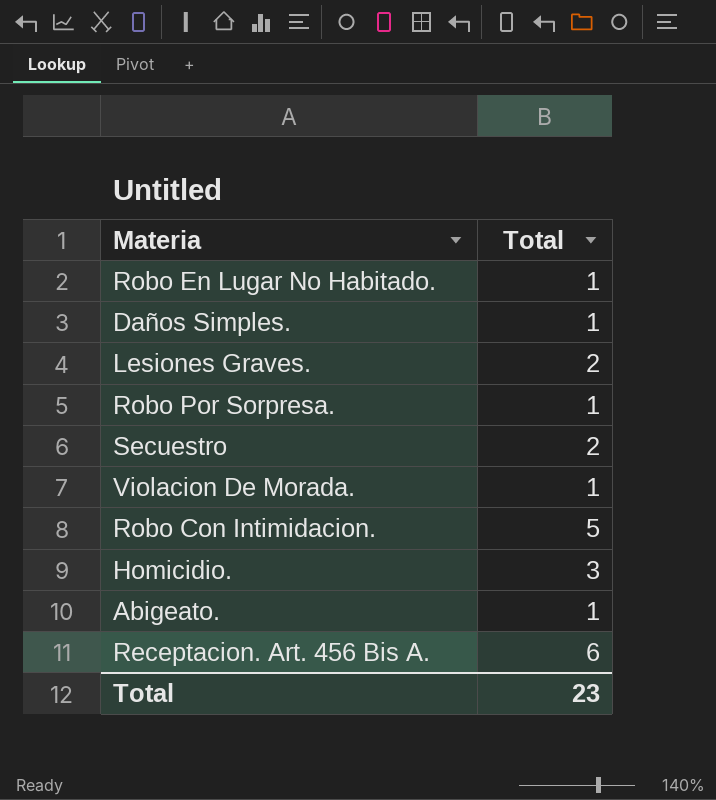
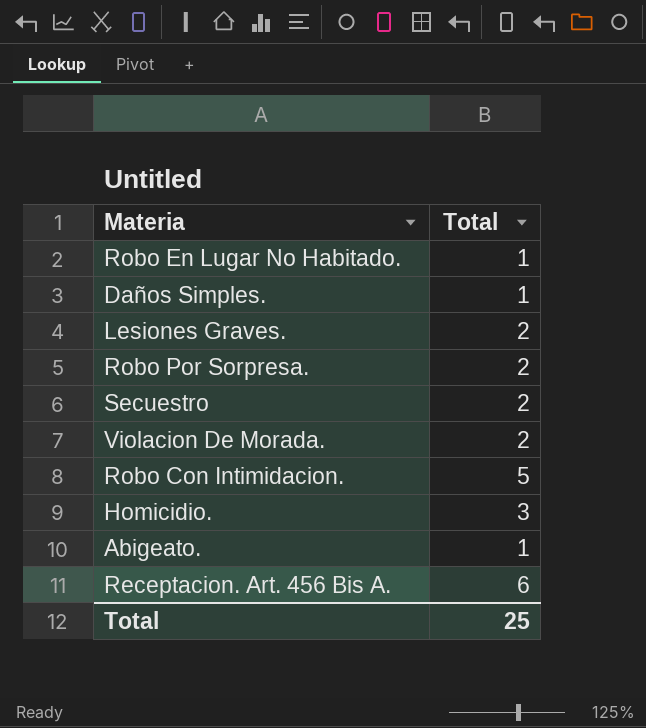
Robo Por Sorpresa. | Total: 1 -> 2
Violacion De Morada. | Total: 1 -> 2
Total | Total: 23 -> 25

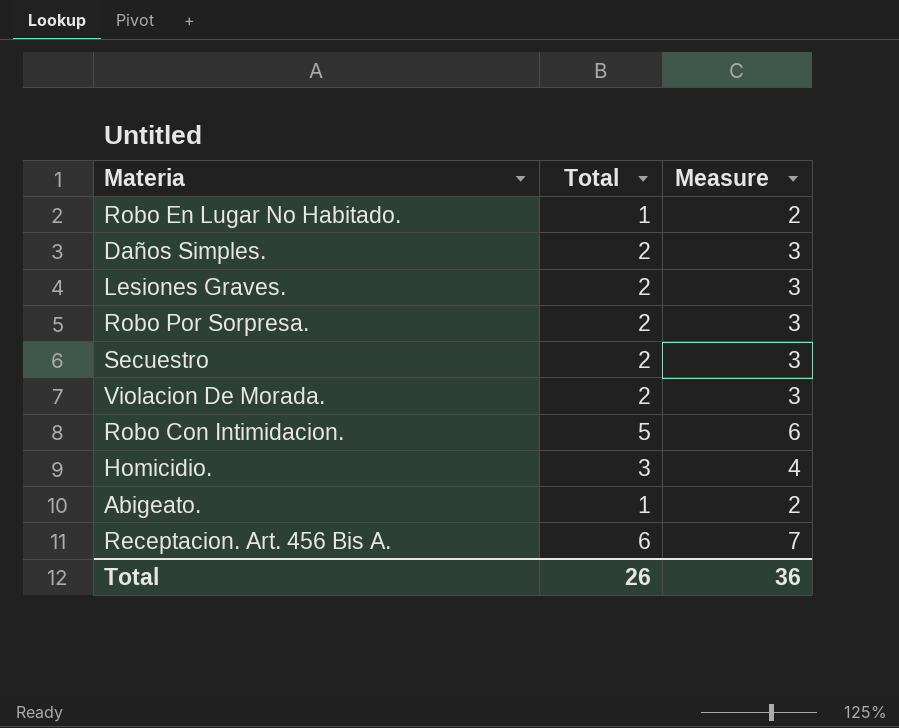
column Measure | formula: none -> [Total] + 1
Daños Simples. | Total: 1 -> 2
Total | Total: 25 -> 26

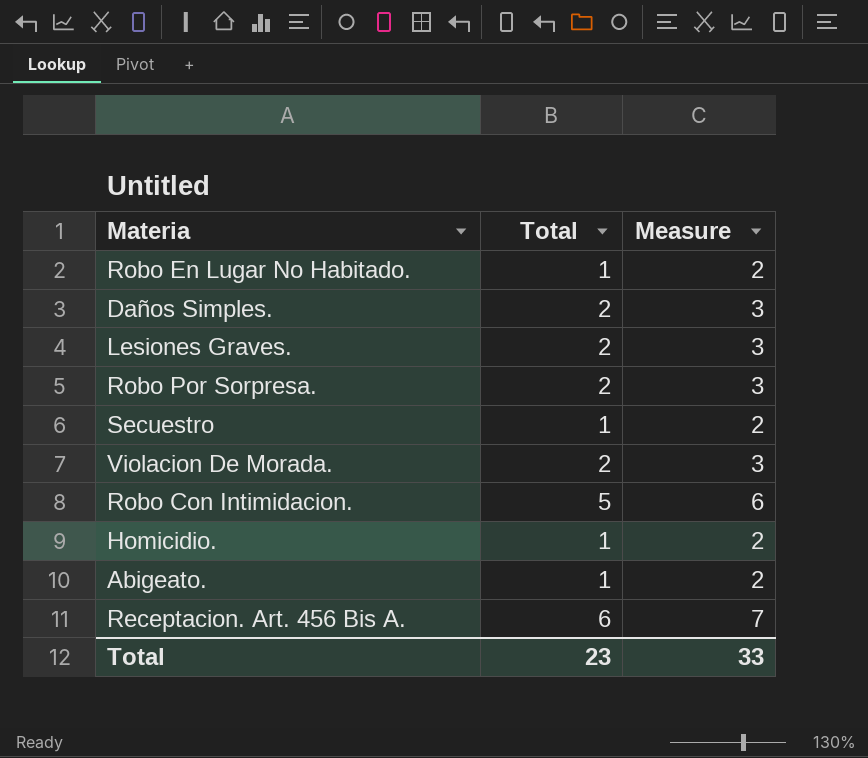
Secuestro | Total: 2 -> 1
Secuestro | Measure: 3 -> 2
Homicidio. | Total: 3 -> 1
Homicidio. | Measure: 4 -> 2
Total | Total: 26 -> 23
Total | Measure: 36 -> 33

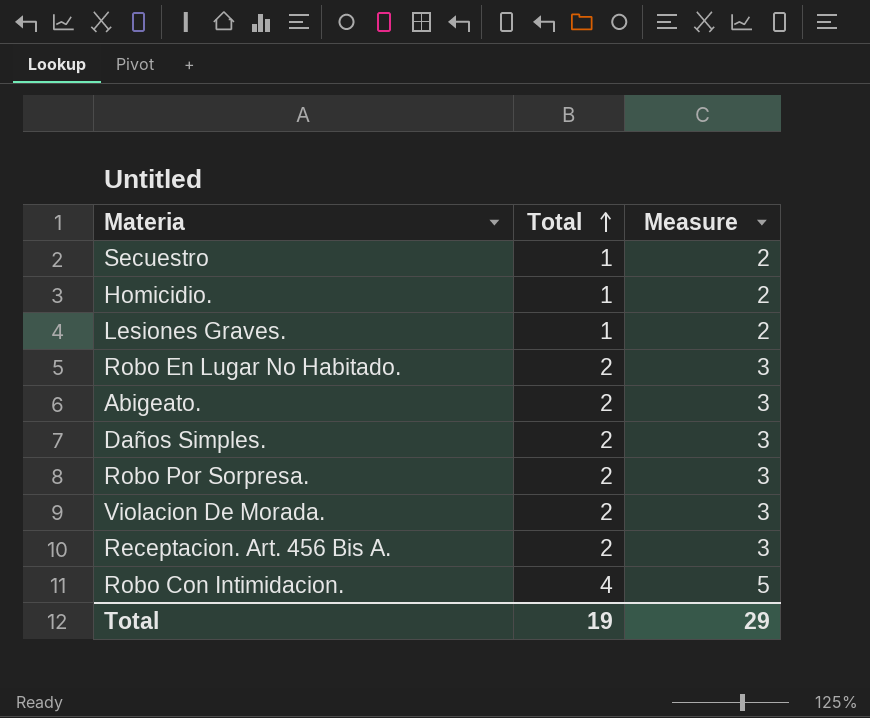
row order: none -> Total ascending
Lesiones Graves. | Total: 2 -> 1
Lesiones Graves. | Measure: 3 -> 2
Robo En Lugar No Habitado. | Total: 1 -> 2
Robo En Lugar No Habitado. | Measure: 2 -> 3
Abigeato. | Total: 1 -> 2
Abigeato. | Measure: 2 -> 3
Receptacion. Art. 456 Bis A. | Total: 6 -> 2
Receptacion. Art. 456 Bis A. | Measure: 7 -> 3
Robo Con Intimidacion. | Total: 5 -> 4
Robo Con Intimidacion. | Measure: 6 -> 5
Total | Total: 23 -> 19
Total | Measure: 33 -> 29

